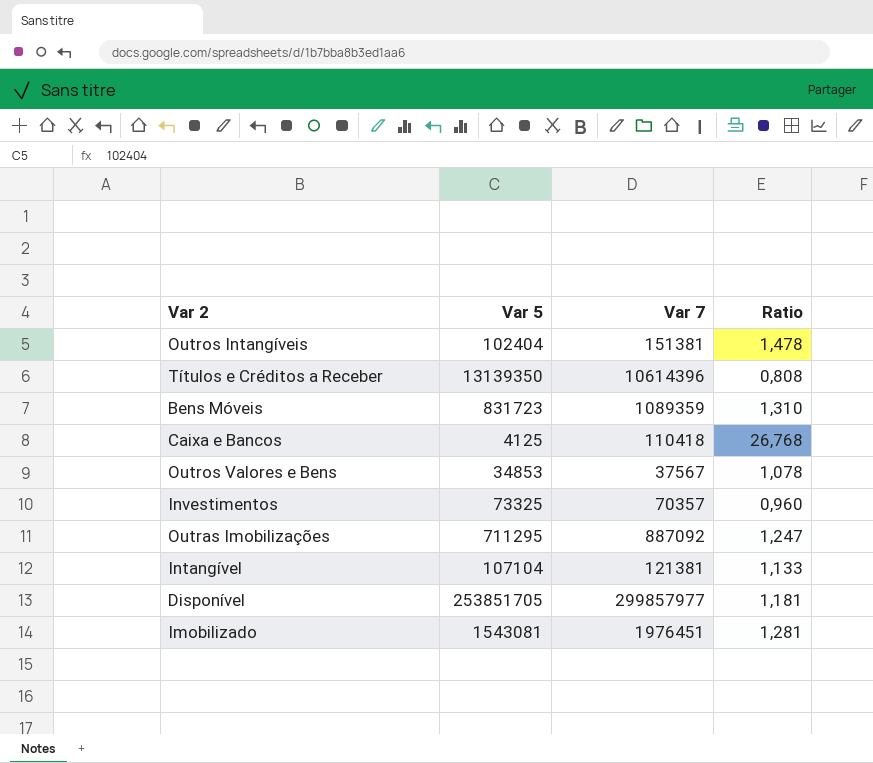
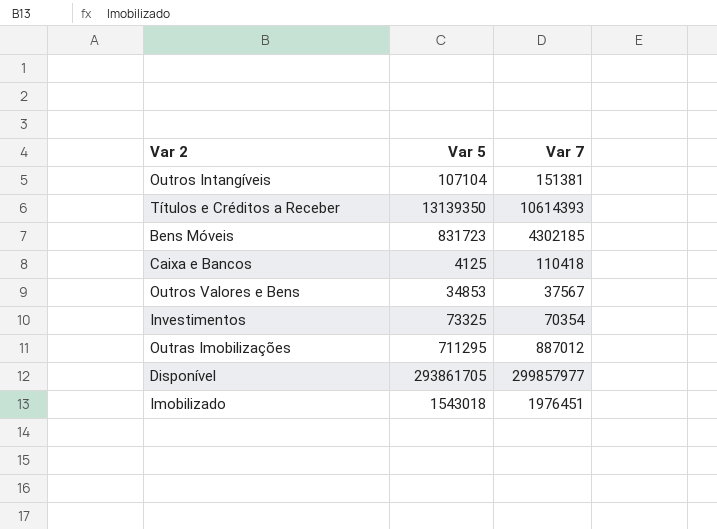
column Ratio | formula: [Var 7] / [Var 5] -> none
row Intangível: 107104 | 121381 | 1,133 -> none
Outros Intangíveis | Var 5: 102404 -> 107104
Títulos e Créditos a Receber | Var 7: 10614396 -> 10614393
Bens Móveis | Var 7: 1089359 -> 4302185
Investimentos | Var 7: 70357 -> 70354
Outras Imobilizações | Var 7: 887092 -> 887012
Disponível | Var 5: 253851705 -> 293861705
Imobilizado | Var 5: 1543081 -> 1543018

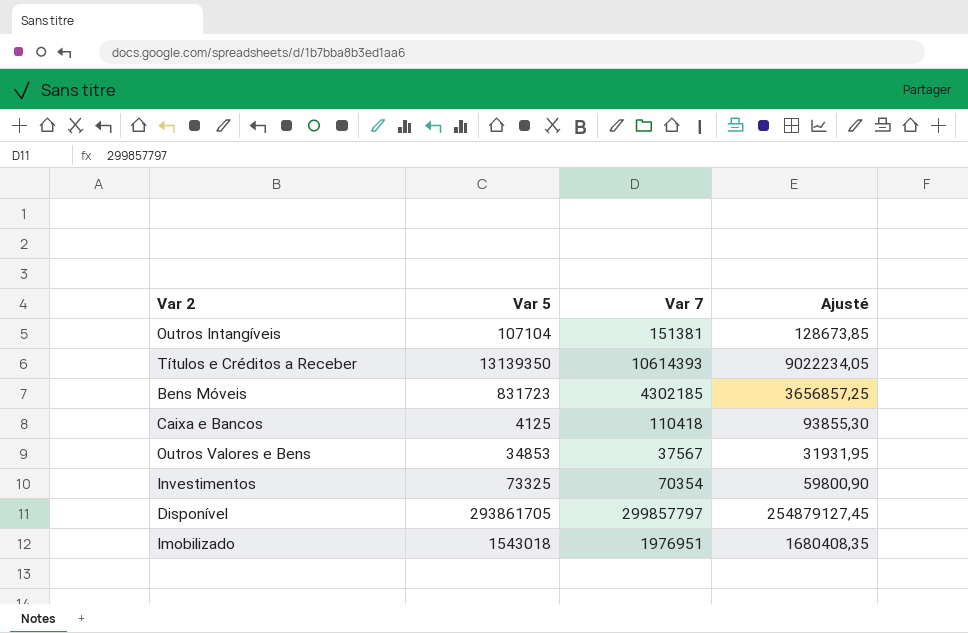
column Ajusté | formula: none -> [Var 7] * 0,85
row Outras Imobilizações: 711295 | 887012 -> none
Disponível | Var 7: 299857977 -> 299857797
Imobilizado | Var 7: 1976451 -> 1976951

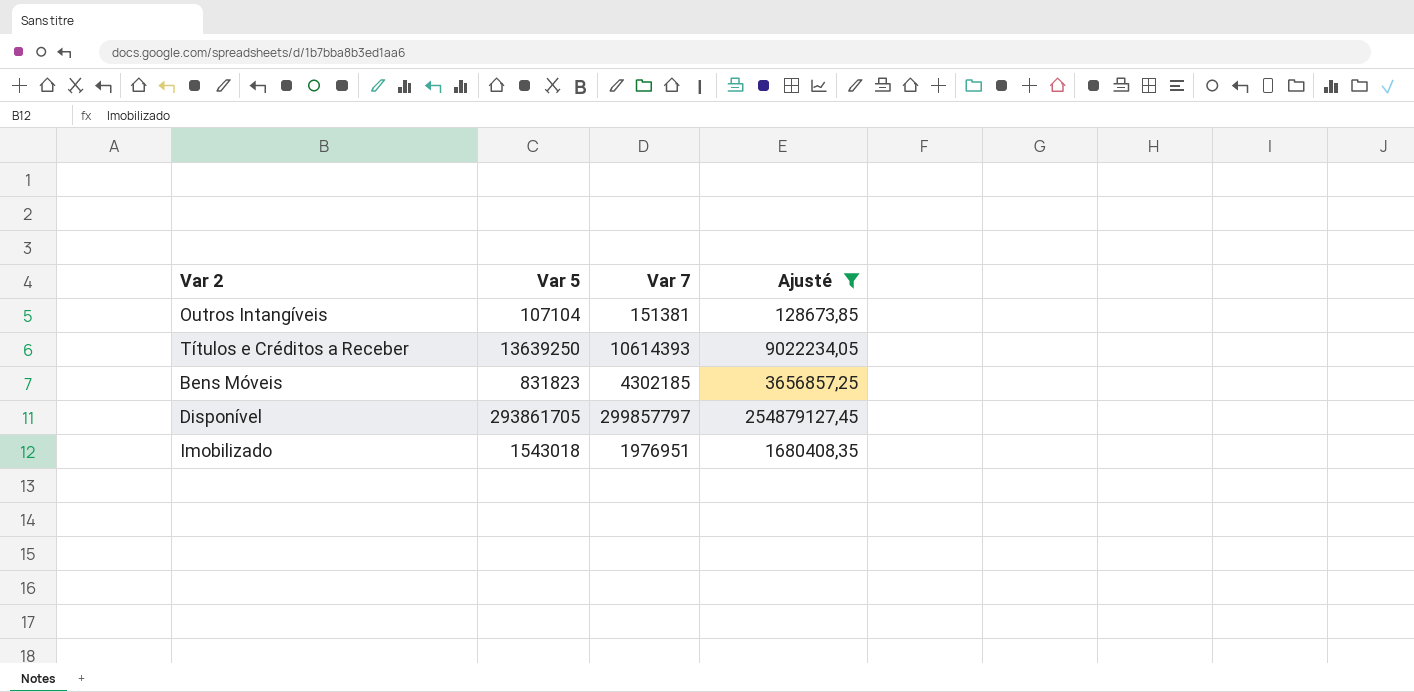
filter: none -> Ajusté >= 128673,85
Títulos e Créditos a Receber | Var 5: 13139350 -> 13639250
Bens Móveis | Var 5: 831723 -> 831823

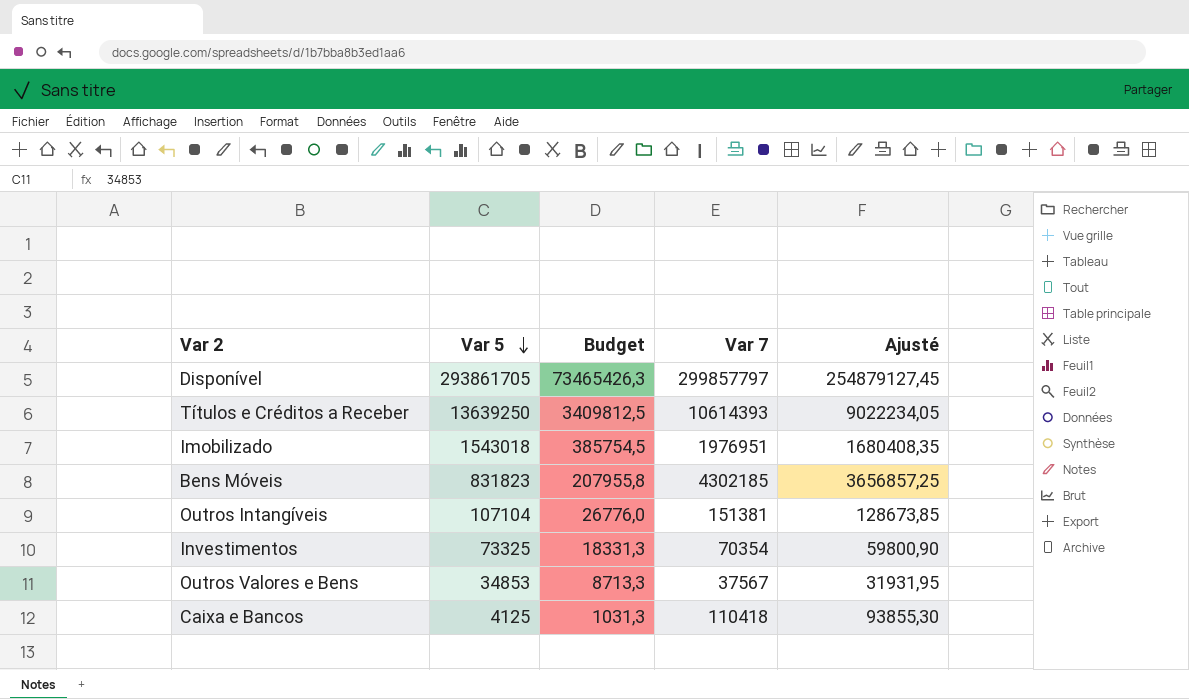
filter: Ajusté >= 128673,85 -> none
row order: none -> Var 5 descending
column Budget | formula: none -> [Var 5] * 0,25

